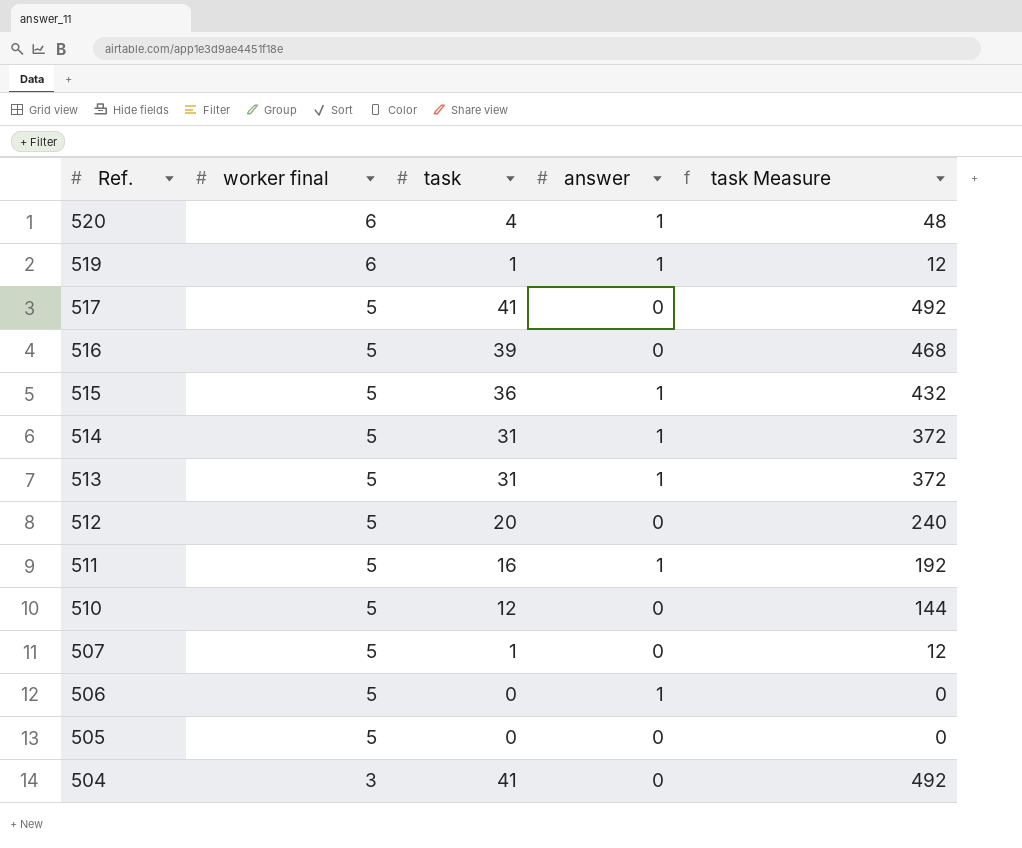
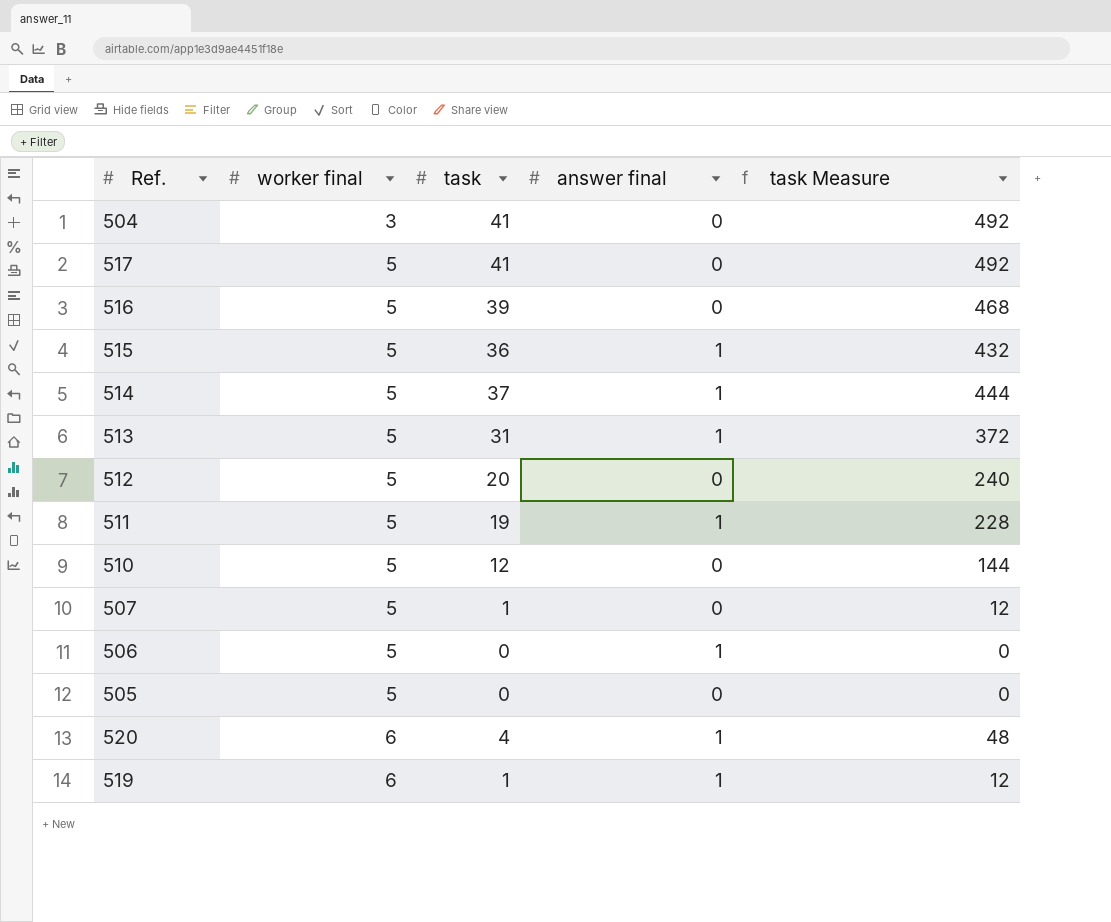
row order: Ref. descending -> worker final ascending
column name: answer -> answer final
514 | task: 31 -> 37
514 | task Measure: 372 -> 444
511 | task: 16 -> 19
511 | task Measure: 192 -> 228

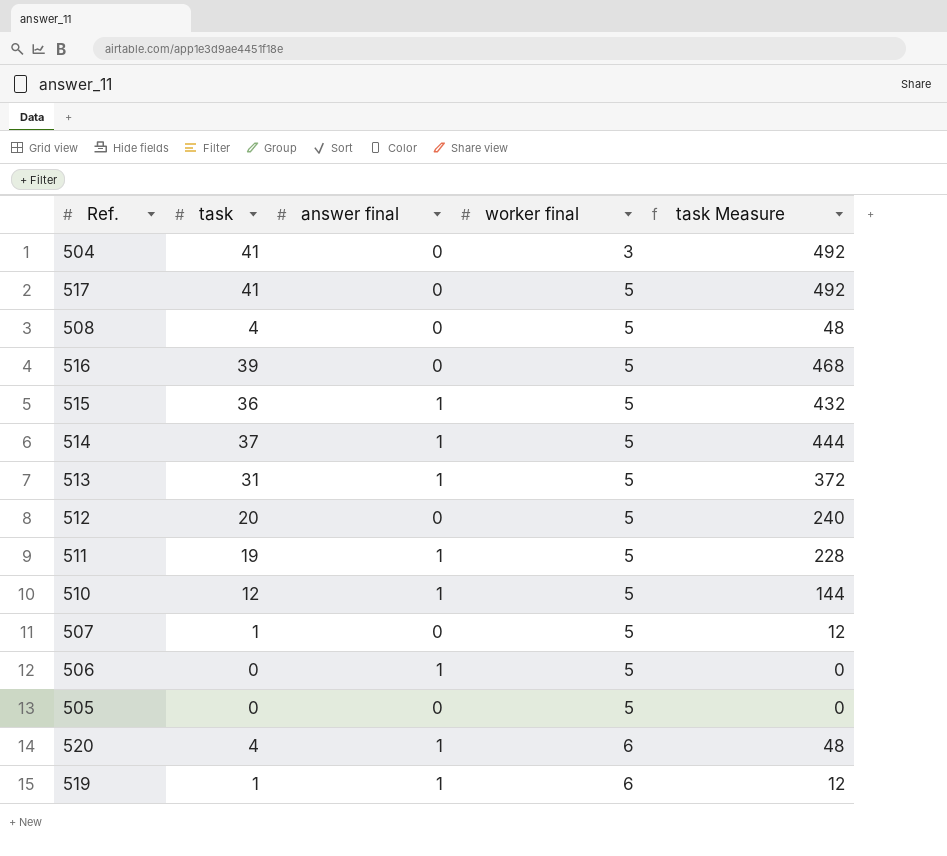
column worker final | position: 2 -> 4
row 508: none -> 4 | 0 | 5 | 48
510 | answer final: 0 -> 1

